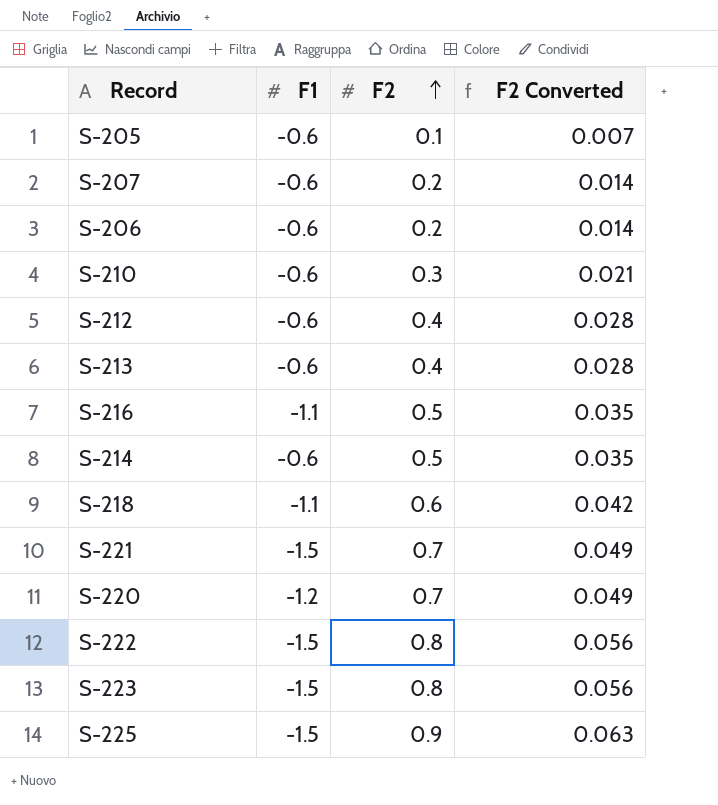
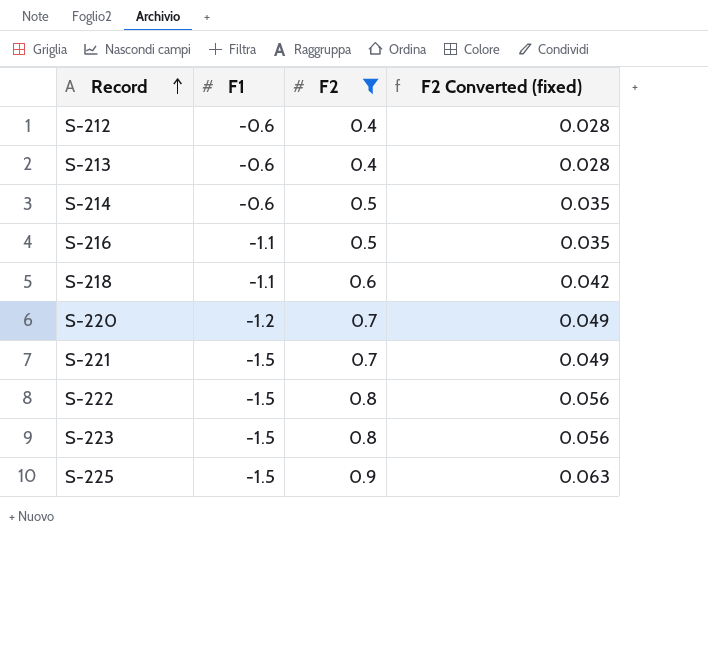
filter: none -> F2 >= 0.4
row order: F2 ascending -> Record ascending
column name: F2 Converted -> F2 Converted (fixed)

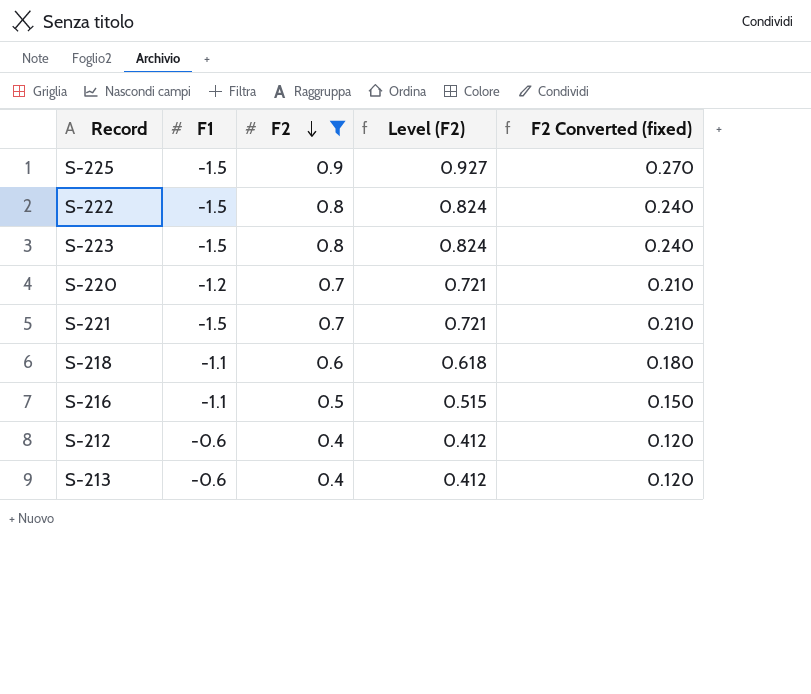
row order: Record ascending -> F2 descending
column Level (F2) | formula: none -> [F2] * 1.03
column F2 Converted (fixed) | formula: [F2] * 0.07 -> [F2] * 0.3
row S-214: -0.6 | 0.5 | 0.035 -> none

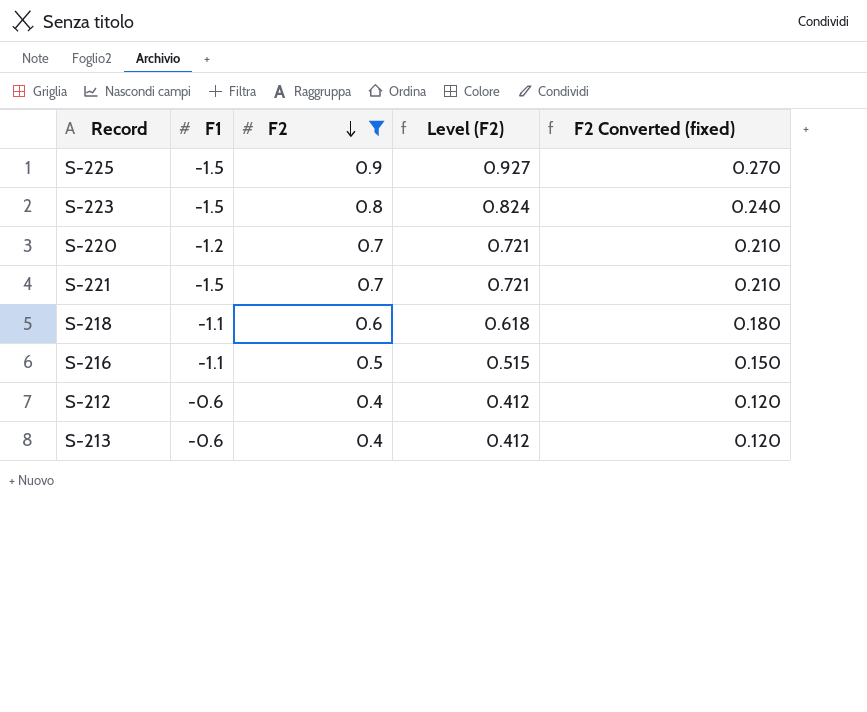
row S-222: -1.5 | 0.8 | 0.824 | 0.240 -> none

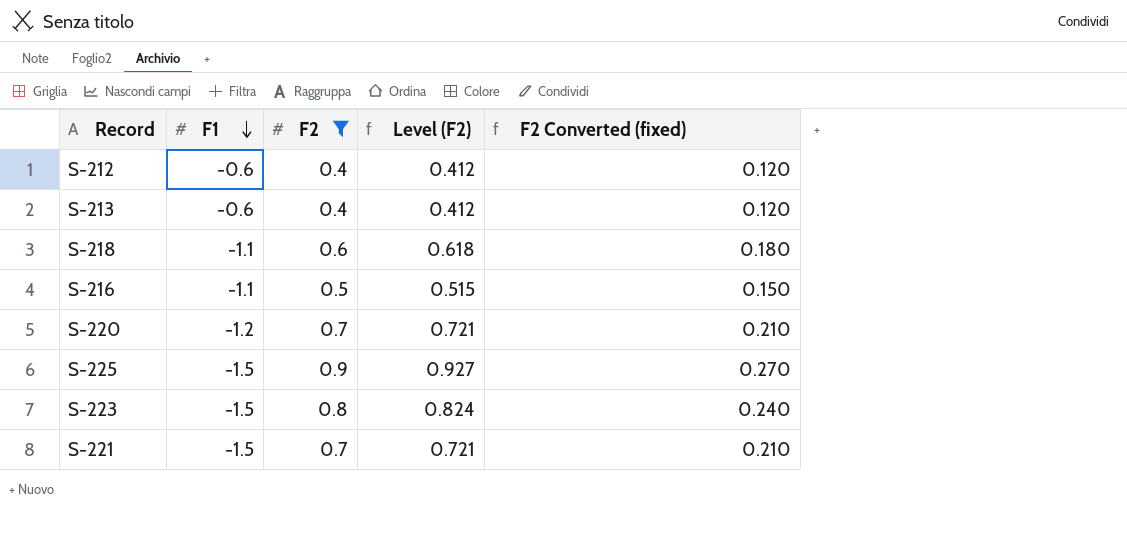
row order: F2 descending -> F1 descending

